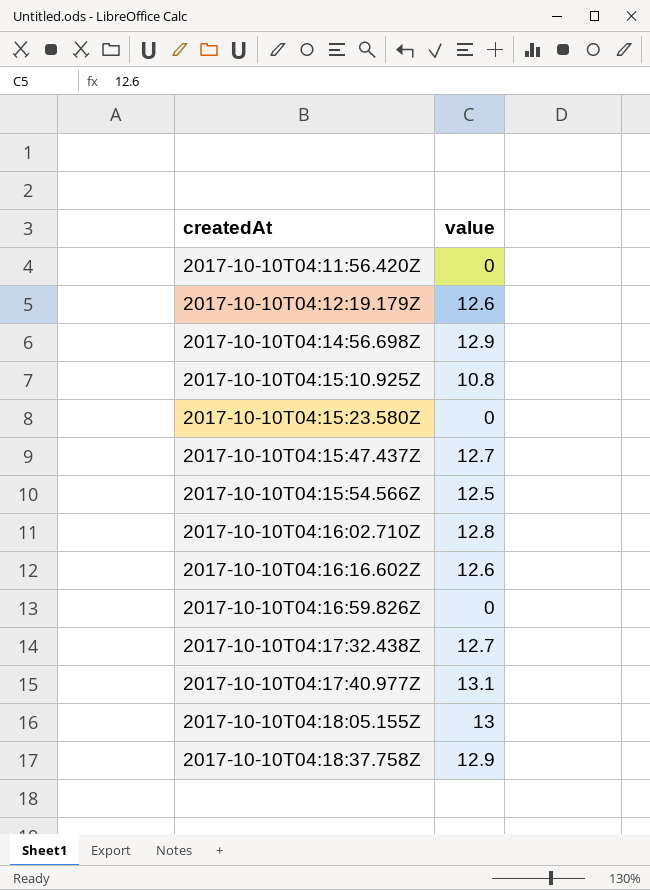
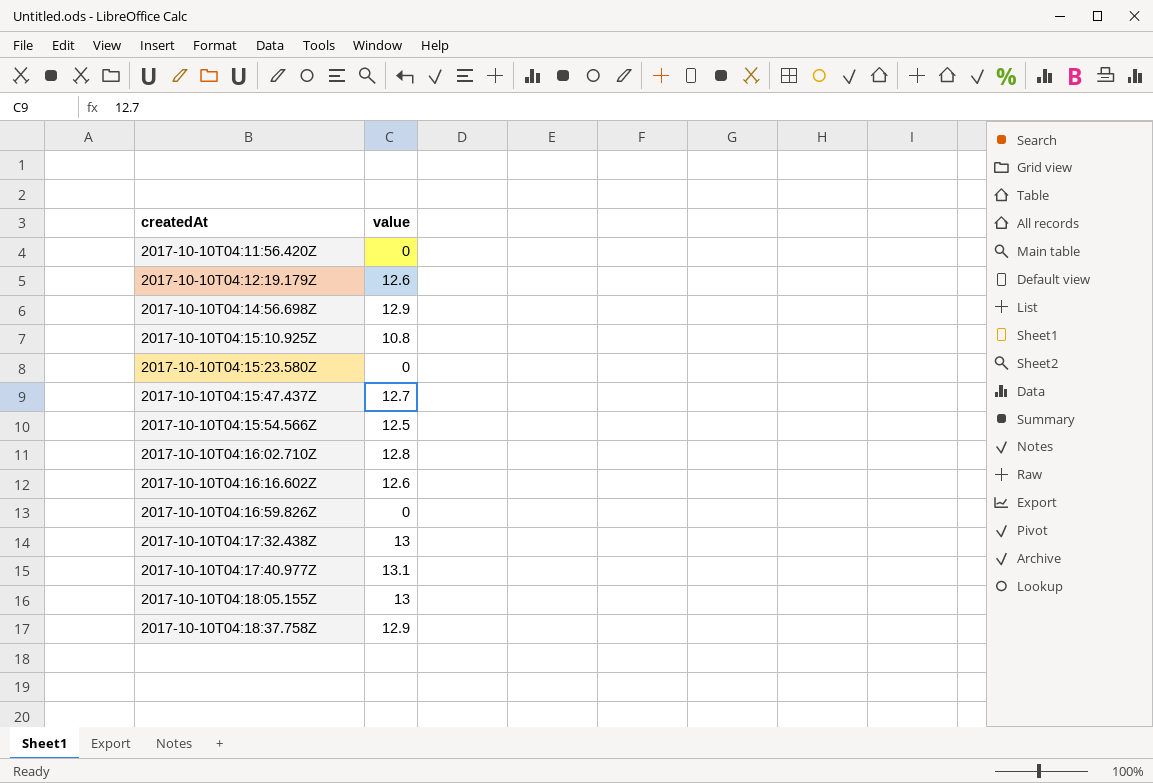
2017-10-10T04:17:32.438Z | value: 12.7 -> 13

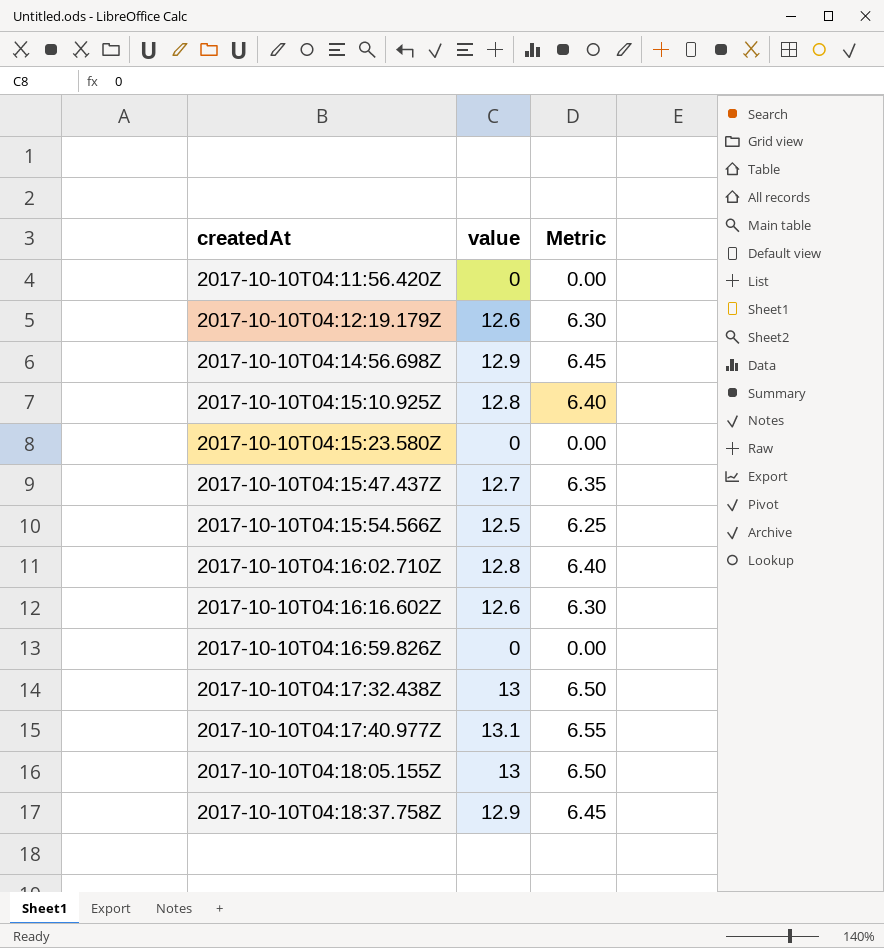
column Metric | formula: none -> [value] * 0.5
2017-10-10T04:15:10.925Z | value: 10.8 -> 12.8

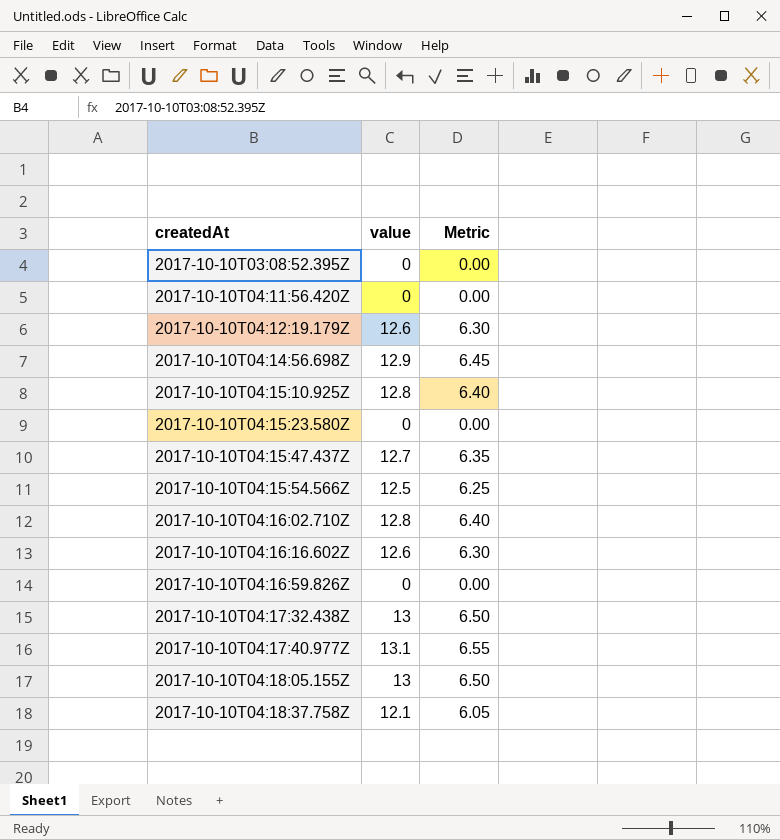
row 2017-10-10T03:08:52.395Z: none -> 0 | 0.00
2017-10-10T04:18:37.758Z | value: 12.9 -> 12.1
2017-10-10T04:18:37.758Z | Metric: 6.45 -> 6.05

